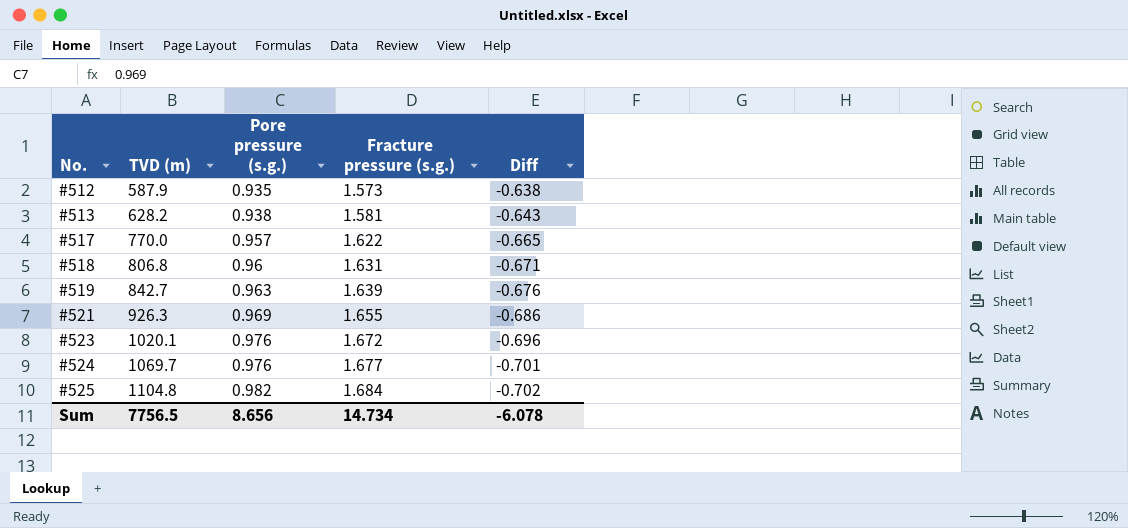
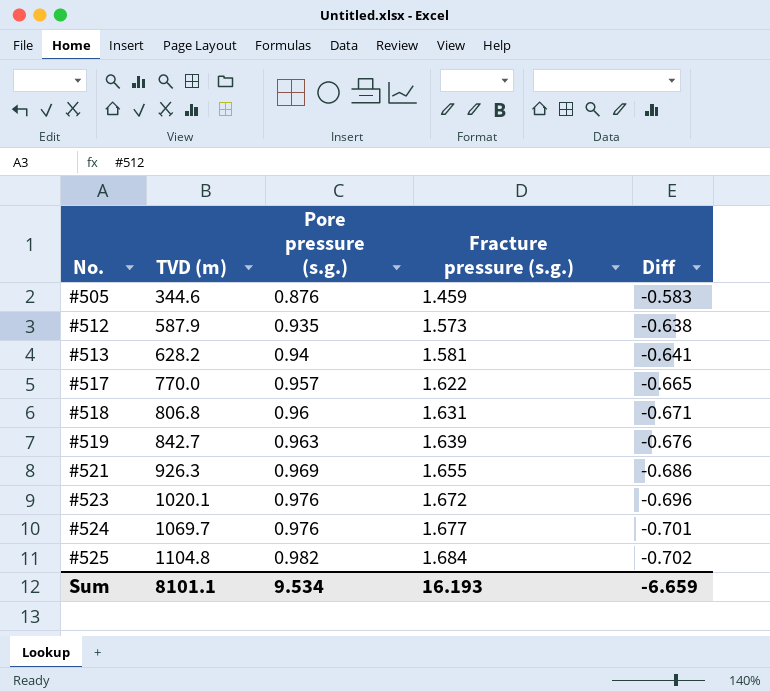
row #505: none -> 344.6 | 0.876 | 1.459 | -0.583
#513 | Pore pressure (s.g.): 0.938 -> 0.94
#513 | Diff: -0.643 -> -0.641
Sum | TVD (m): 7756.5 -> 8101.1
Sum | Pore pressure (s.g.): 8.656 -> 9.534
Sum | Fracture pressure (s.g.): 14.734 -> 16.193
Sum | Diff: -6.078 -> -6.659

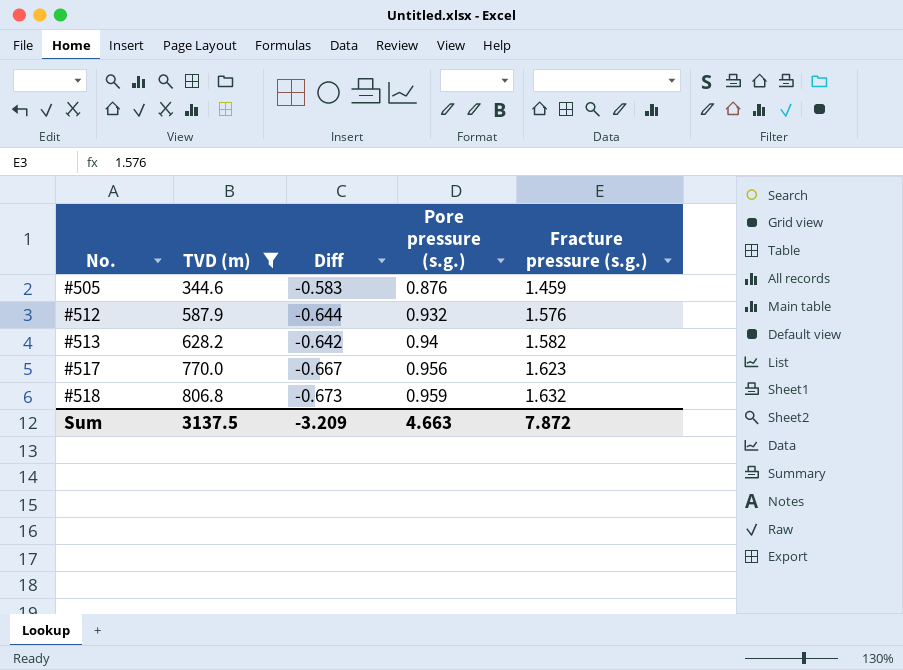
filter: none -> TVD (m) <= 806.8
column Diff | position: 5 -> 3
#512 | Diff: -0.638 -> -0.644
#512 | Pore pressure (s.g.): 0.935 -> 0.932
#512 | Fracture pressure (s.g.): 1.573 -> 1.576
#513 | Diff: -0.641 -> -0.642
#513 | Fracture pressure (s.g.): 1.581 -> 1.582
#517 | Diff: -0.665 -> -0.667
#517 | Pore pressure (s.g.): 0.957 -> 0.956
#517 | Fracture pressure (s.g.): 1.622 -> 1.623
#518 | Diff: -0.671 -> -0.673
#518 | Pore pressure (s.g.): 0.96 -> 0.959
#518 | Fracture pressure (s.g.): 1.631 -> 1.632
Sum | TVD (m): 8101.1 -> 3137.5
Sum | Diff: -6.659 -> -3.209
Sum | Pore pressure (s.g.): 9.534 -> 4.663
Sum | Fracture pressure (s.g.): 16.193 -> 7.872

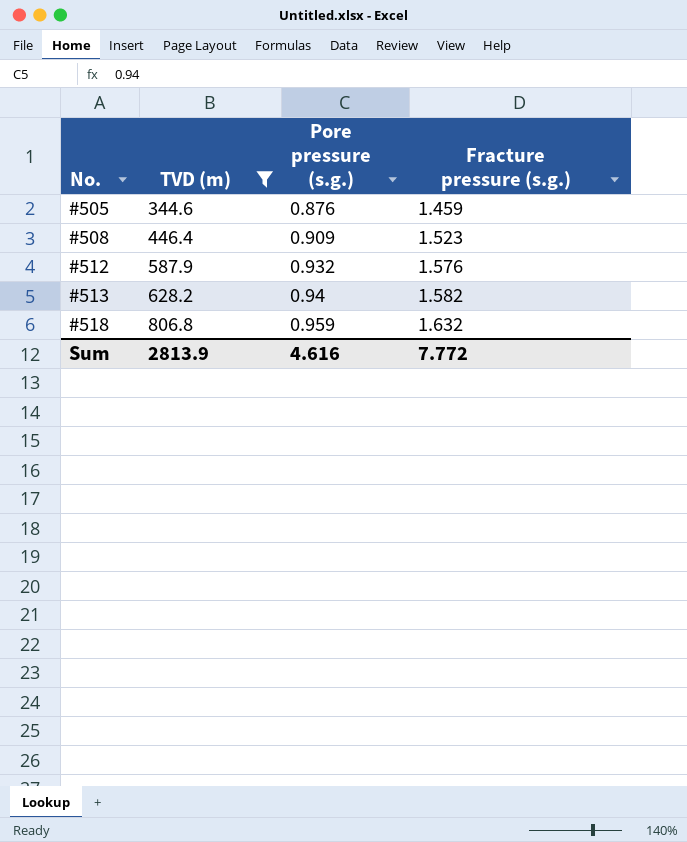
column Diff | formula: [Pore pressure (s.g.)] - [Fracture pressure (s.g.)] -> none
row #517: 770.0 | -0.667 | 0.956 | 1.623 -> none
row #508: none -> 446.4 | 0.909 | 1.523
Sum | TVD (m): 3137.5 -> 2813.9
Sum | Pore pressure (s.g.): 4.663 -> 4.616
Sum | Fracture pressure (s.g.): 7.872 -> 7.772

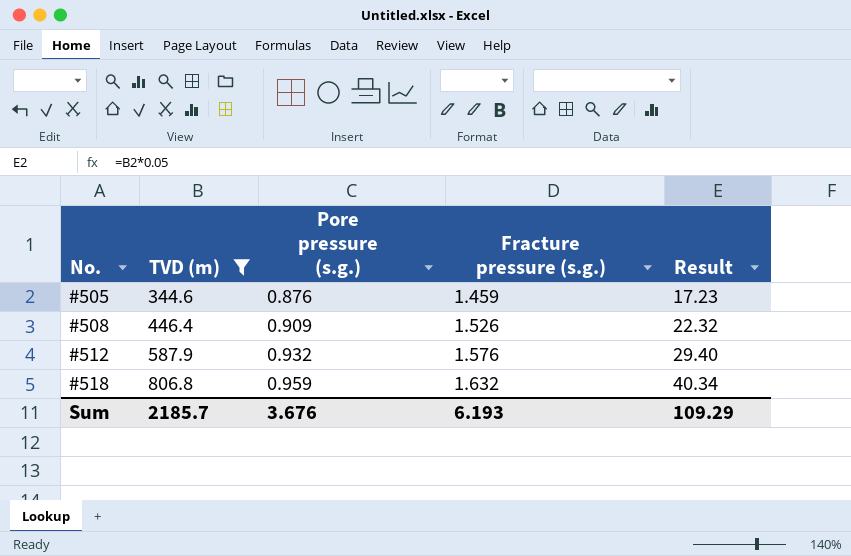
column Result | formula: none -> [TVD (m)] * 0.05
row #513: 628.2 | 0.94 | 1.582 -> none
#508 | Fracture pressure (s.g.): 1.523 -> 1.526
Sum | TVD (m): 2813.9 -> 2185.7
Sum | Pore pressure (s.g.): 4.616 -> 3.676
Sum | Fracture pressure (s.g.): 7.772 -> 6.193

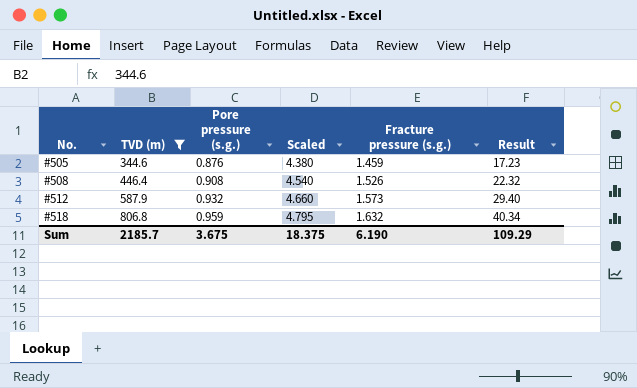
column Scaled | formula: none -> [Pore pressure (s.g.)] * 5
#508 | Pore pressure (s.g.): 0.909 -> 0.908
#512 | Fracture pressure (s.g.): 1.576 -> 1.573
Sum | Pore pressure (s.g.): 3.676 -> 3.675
Sum | Fracture pressure (s.g.): 6.193 -> 6.190

